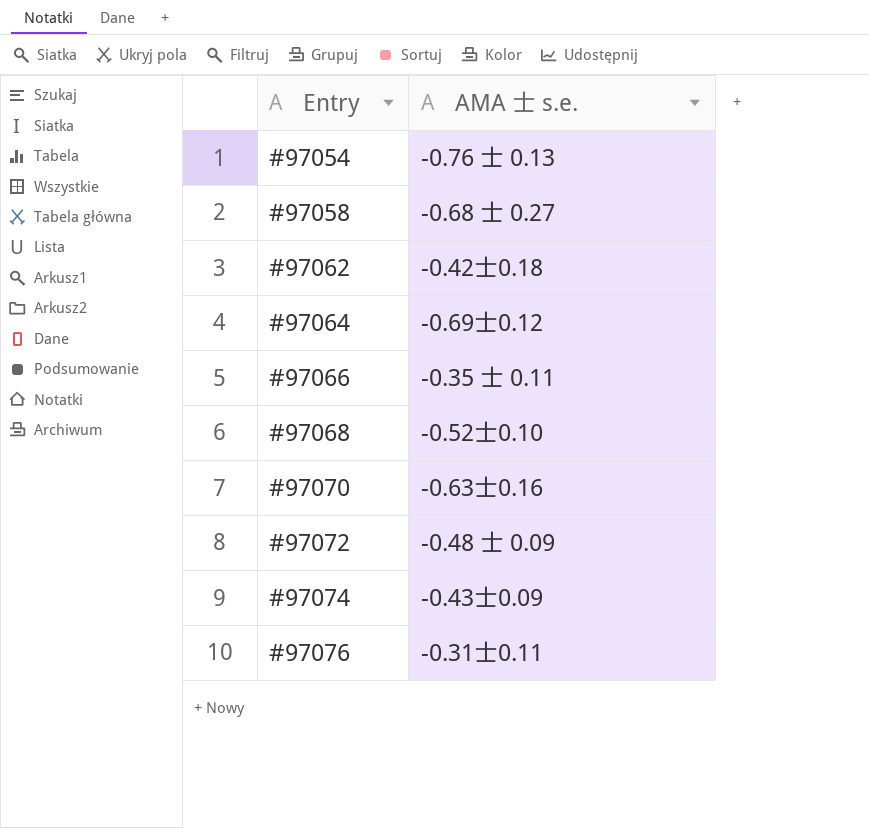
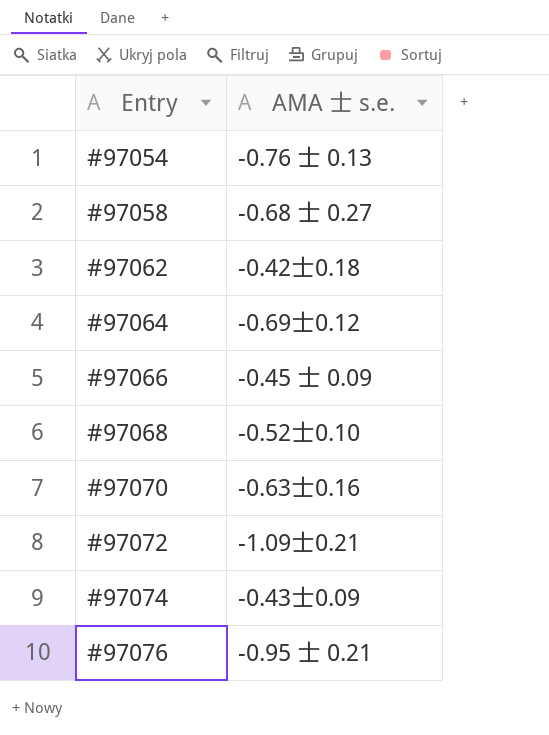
#97066 | AMA 士 s.e.: -0.35 士 0.11 -> -0.45 士 0.09
#97072 | AMA 士 s.e.: -0.48 士 0.09 -> -1.09士0.21
#97076 | AMA 士 s.e.: -0.31士0.11 -> -0.95 士 0.21

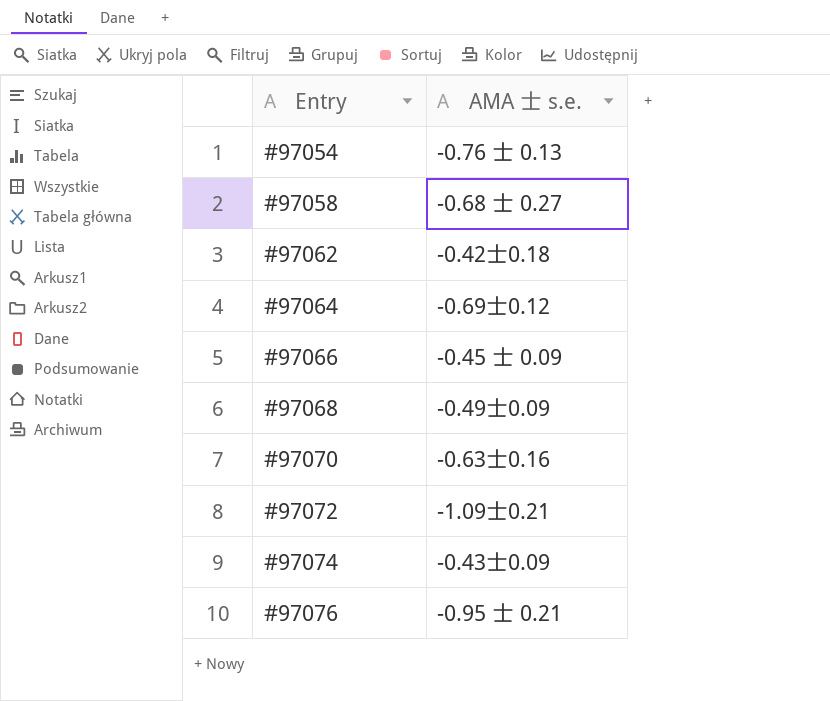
#97068 | AMA 士 s.e.: -0.52士0.10 -> -0.49士0.09

